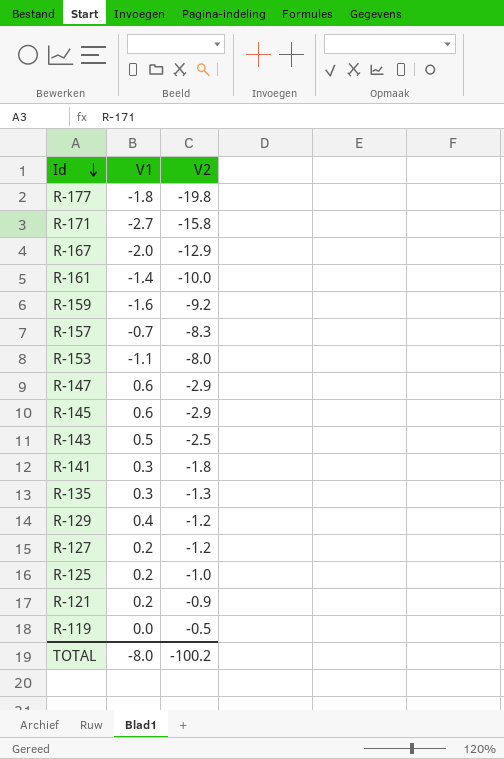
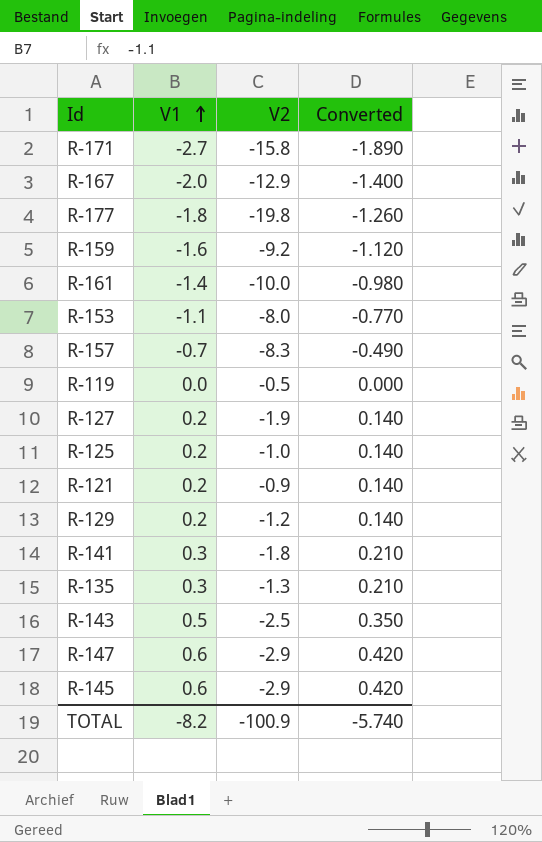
row order: Id descending -> V1 ascending
column Converted | formula: none -> [V1] * 0.7
R-127 | V2: -1.2 -> -1.9
R-129 | V1: 0.4 -> 0.2
TOTAL | V1: -8.0 -> -8.2
TOTAL | V2: -100.2 -> -100.9

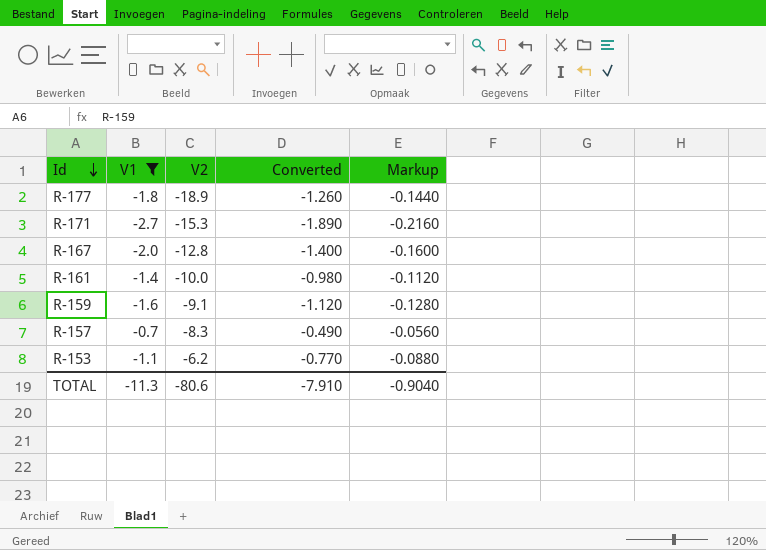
filter: none -> V1 <= -0.7
row order: V1 ascending -> Id descending
column Markup | formula: none -> [V1] * 0.08
R-177 | V2: -19.8 -> -18.9
R-171 | V2: -15.8 -> -15.3
R-167 | V2: -12.9 -> -12.8
R-159 | V2: -9.2 -> -9.1
R-153 | V2: -8.0 -> -6.2
TOTAL | V1: -8.2 -> -11.3
TOTAL | V2: -100.9 -> -80.6
TOTAL | Converted: -5.740 -> -7.910

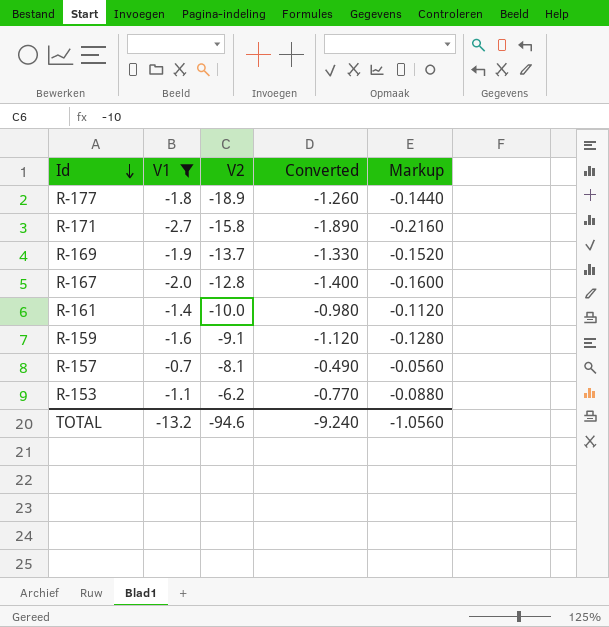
R-171 | V2: -15.3 -> -15.8
row R-169: none -> -1.9 | -13.7 | -1.330 | -0.1520
R-157 | V2: -8.3 -> -8.1
TOTAL | V1: -11.3 -> -13.2
TOTAL | V2: -80.6 -> -94.6
TOTAL | Converted: -7.910 -> -9.240
TOTAL | Markup: -0.9040 -> -1.0560

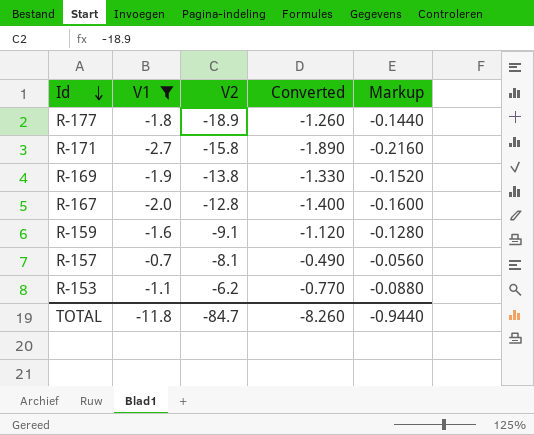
row R-161: -1.4 | -10.0 | -0.980 | -0.1120 -> none
R-169 | V2: -13.7 -> -13.8
TOTAL | V1: -13.2 -> -11.8
TOTAL | V2: -94.6 -> -84.7
TOTAL | Converted: -9.240 -> -8.260
TOTAL | Markup: -1.0560 -> -0.9440

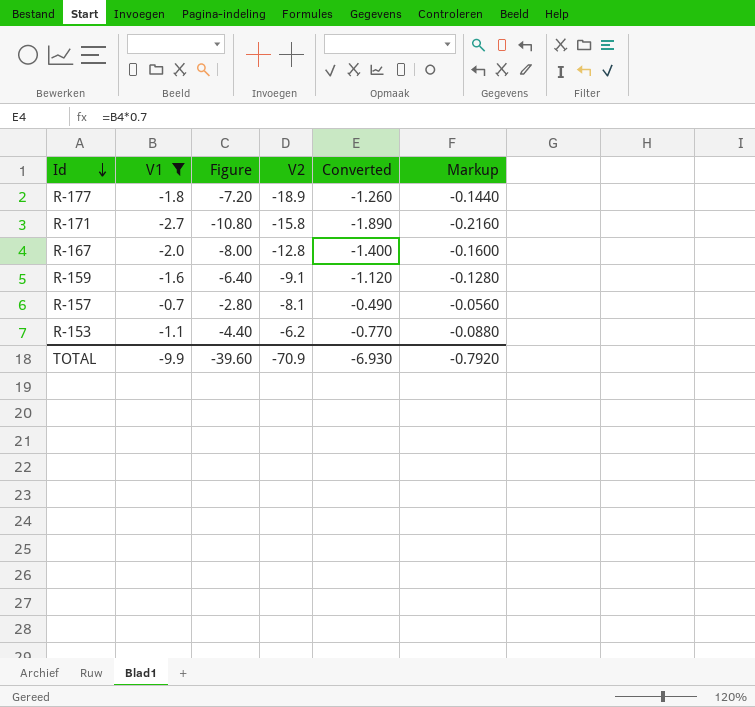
column Figure | formula: none -> [V1] * 4
row R-169: -1.9 | -13.8 | -1.330 | -0.1520 -> none
TOTAL | V1: -11.8 -> -9.9
TOTAL | V2: -84.7 -> -70.9
TOTAL | Converted: -8.260 -> -6.930
TOTAL | Markup: -0.9440 -> -0.7920

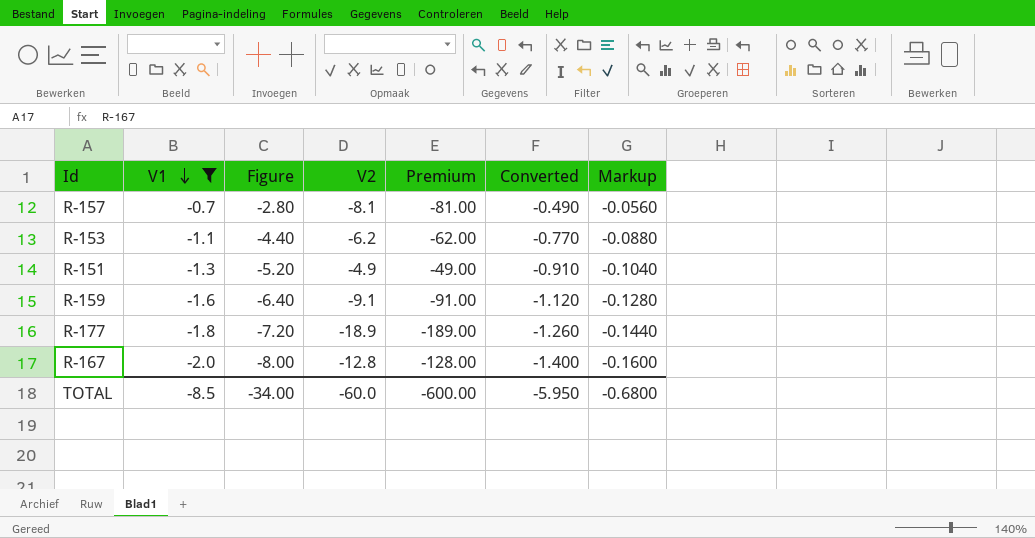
row order: Id descending -> V1 descending
column Premium | formula: none -> [V2] * 10
row R-171: -2.7 | -10.80 | -15.8 | -1.890 | -0.2160 -> none
row R-151: none -> -1.3 | -5.20 | -4.9 | -49.00 | -0.910 | -0.1040
TOTAL | V1: -9.9 -> -8.5
TOTAL | Figure: -39.60 -> -34.00
TOTAL | V2: -70.9 -> -60.0
TOTAL | Converted: -6.930 -> -5.950
TOTAL | Markup: -0.7920 -> -0.6800

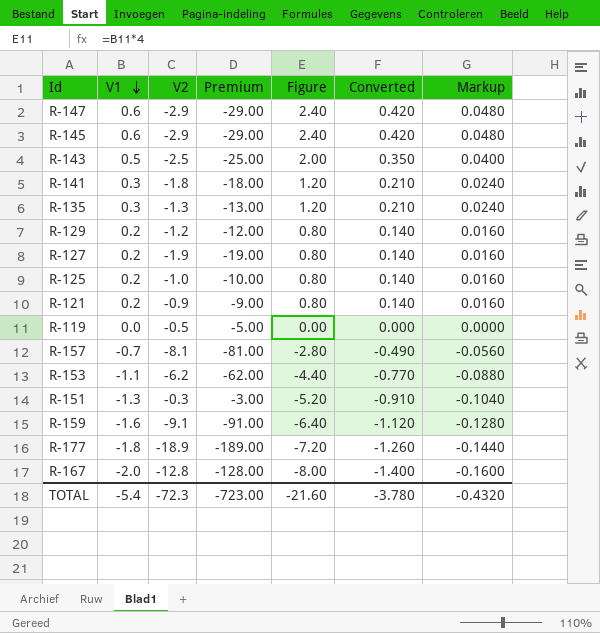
filter: V1 <= -0.7 -> none
column Figure | position: 3 -> 5
R-151 | V2: -4.9 -> -0.3
R-151 | Premium: -49.00 -> -3.00
TOTAL | V1: -8.5 -> -5.4
TOTAL | V2: -60.0 -> -72.3
TOTAL | Premium: -600.00 -> -723.00
TOTAL | Figure: -34.00 -> -21.60
TOTAL | Converted: -5.950 -> -3.780
TOTAL | Markup: -0.6800 -> -0.4320

